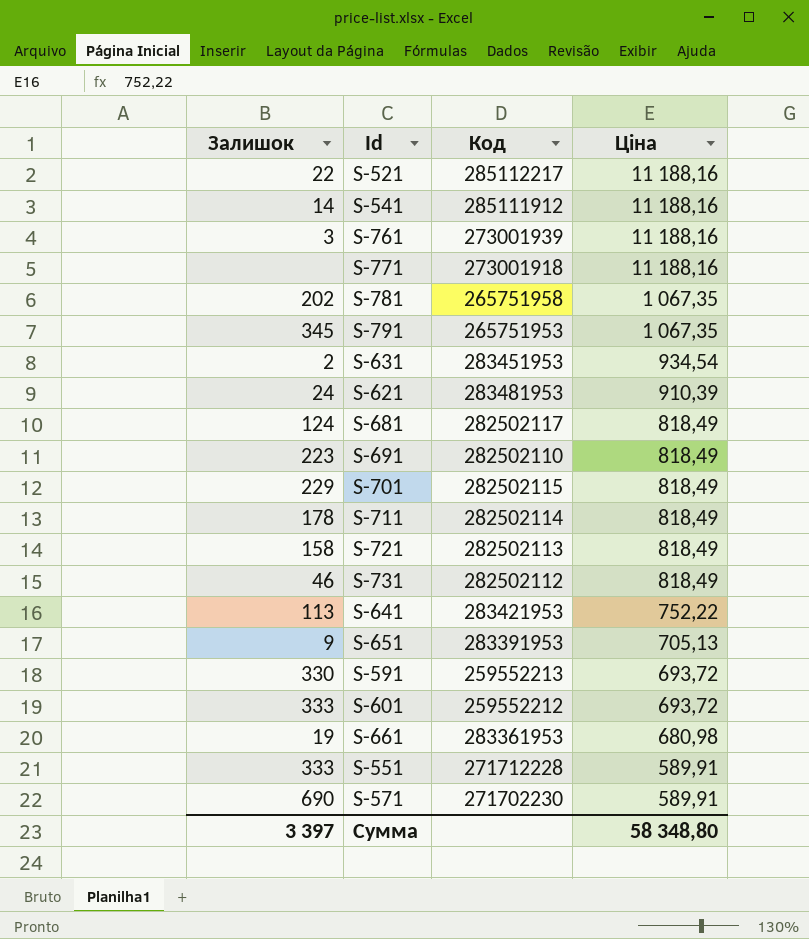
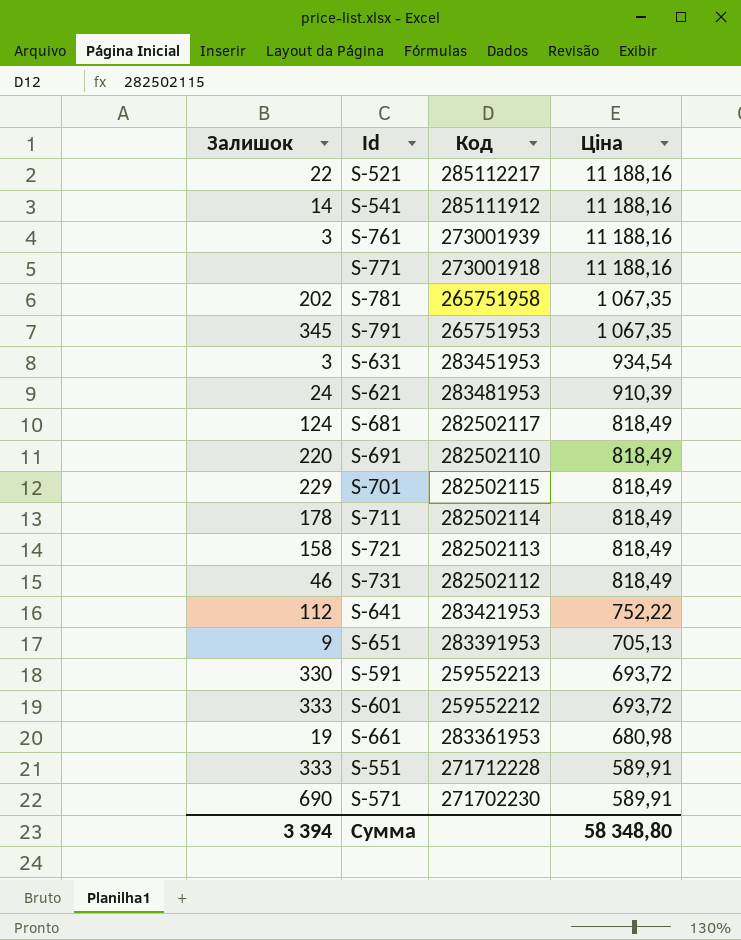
S-631 | Залишок: 2 -> 3
S-691 | Залишок: 223 -> 220
S-641 | Залишок: 113 -> 112
Сумма | Залишок: 3 397 -> 3 394

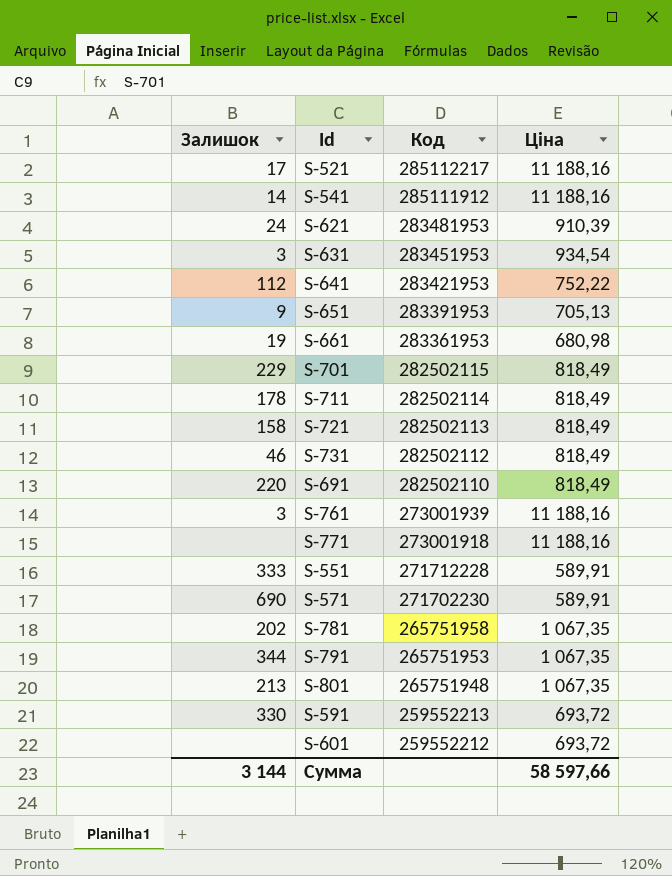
row order: Ціна descending -> Код descending
row S-681: 124 | 282502117 | 818,49 -> none
S-521 | Залишок: 22 -> 17
S-791 | Залишок: 345 -> 344
row S-801: none -> 213 | 265751948 | 1 067,35
S-601 | Залишок: 333 -> none
Сумма | Залишок: 3 394 -> 3 144
Сумма | Ціна: 58 348,80 -> 58 597,66

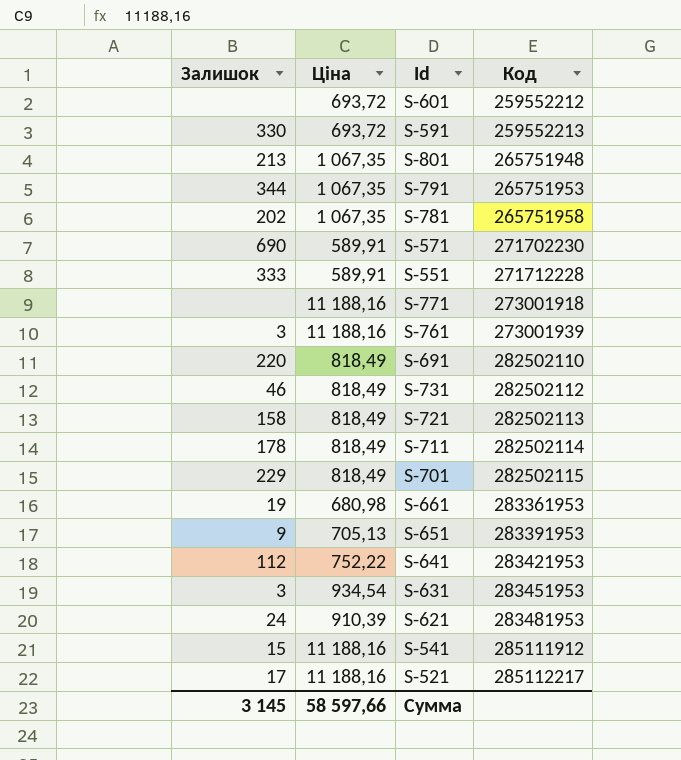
row order: Код descending -> Код ascending
column Ціна | position: 4 -> 2
S-541 | Залишок: 14 -> 15
Сумма | Залишок: 3 144 -> 3 145

